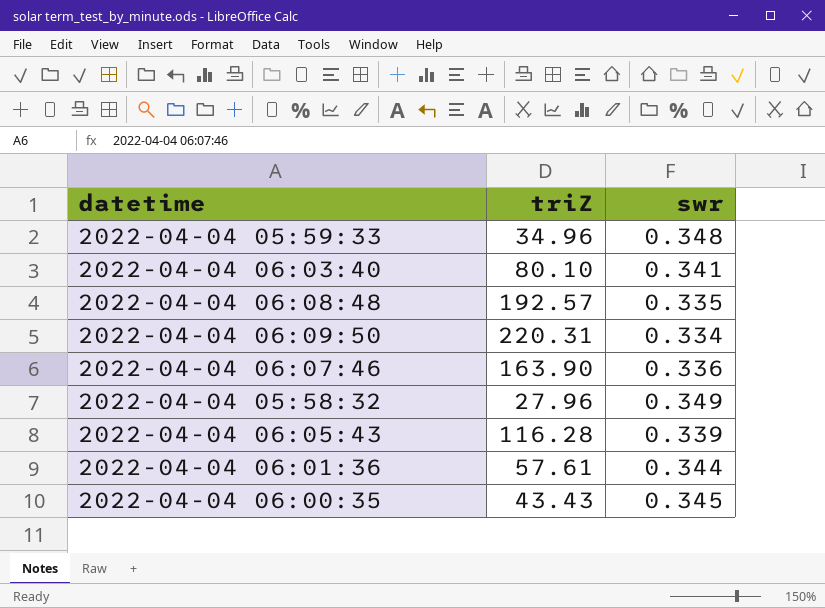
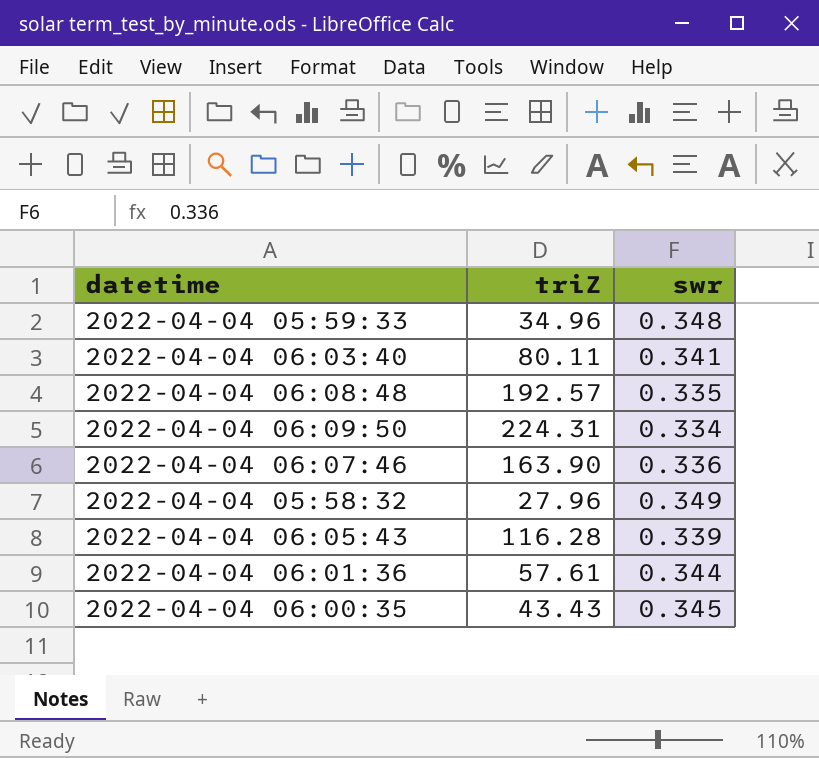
2022-04-04 06:03:40 | triZ: 80.10 -> 80.11
2022-04-04 06:09:50 | triZ: 220.31 -> 224.31

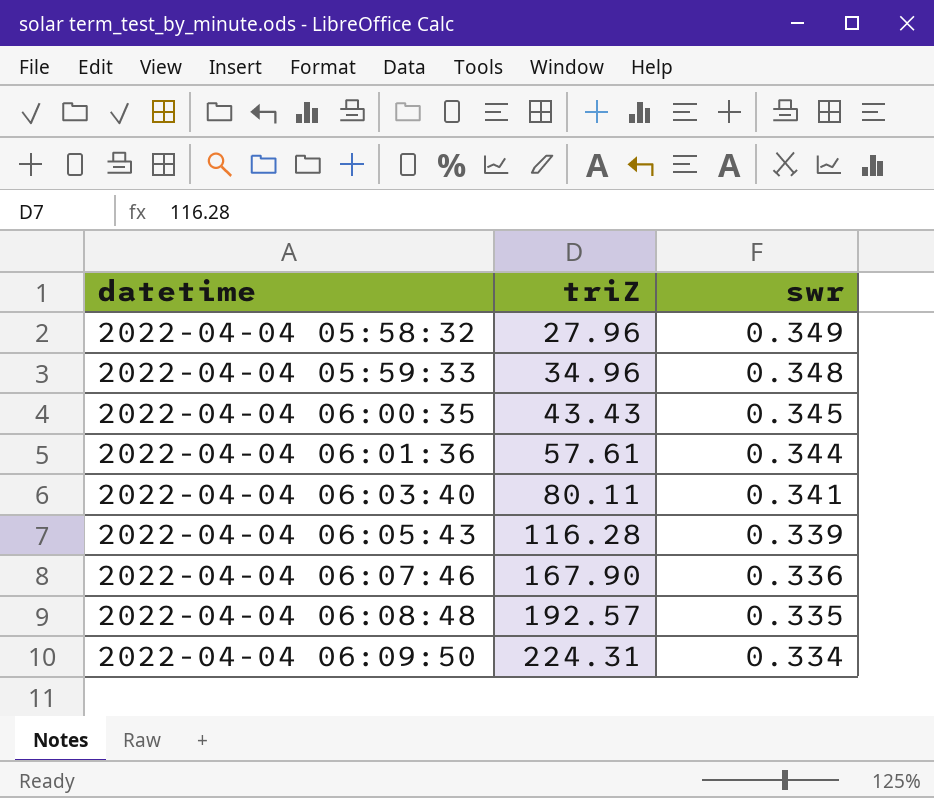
row order: none -> datetime ascending
2022-04-04 06:07:46 | triZ: 163.90 -> 167.90

